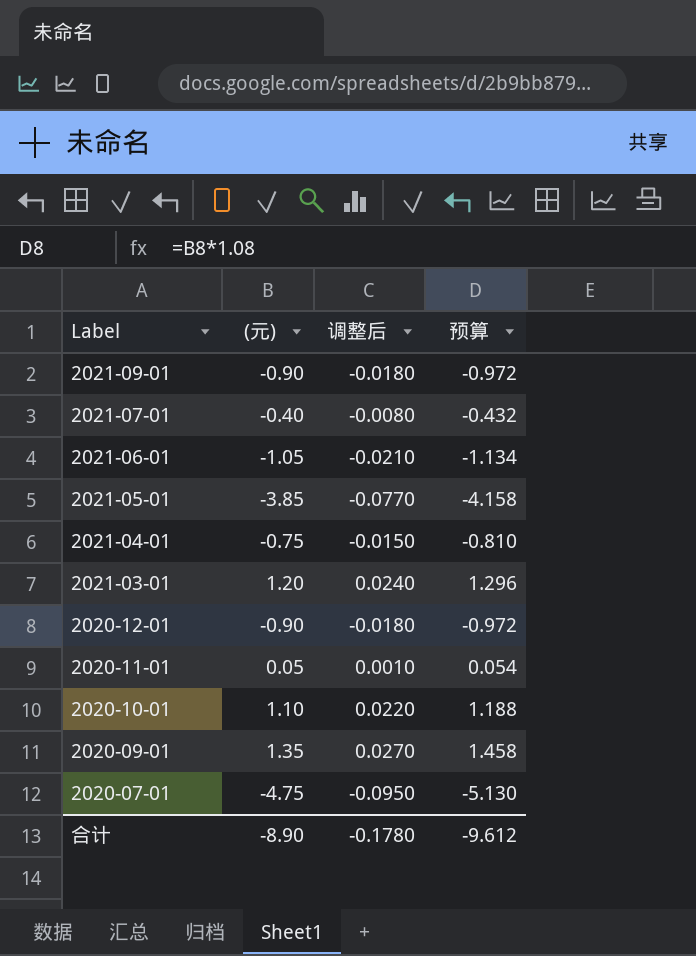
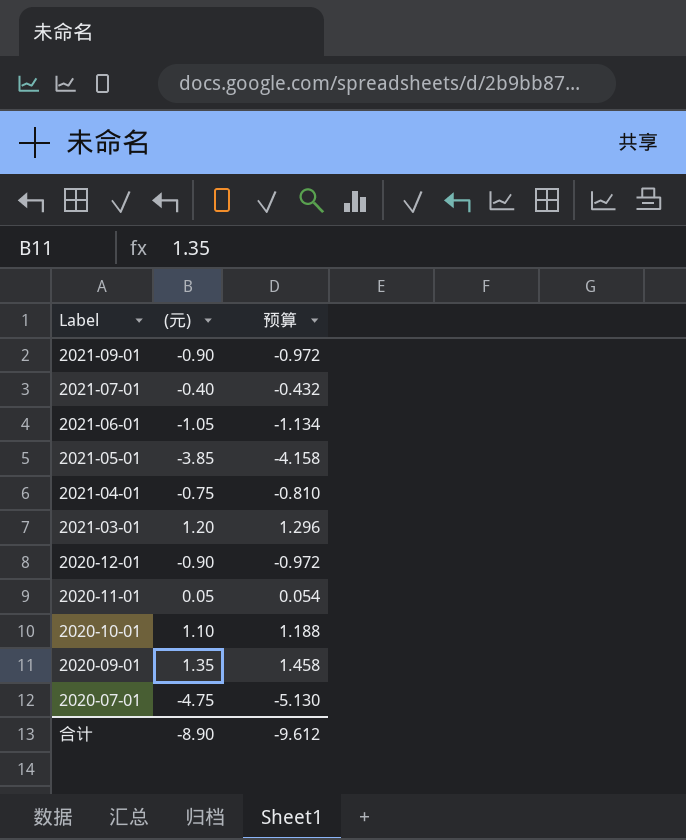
column 调整后 | formula: [(元)] * 0.02 -> none

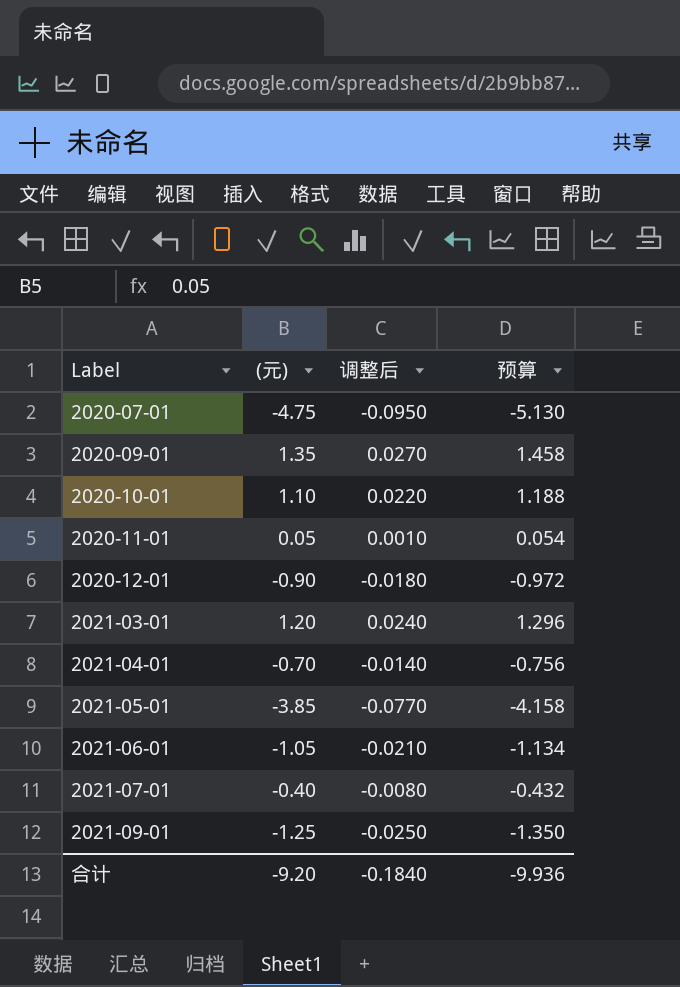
row order: Label descending -> Label ascending
column 调整后 | formula: none -> [(元)] * 0.02
2021-04-01 | (元): -0.75 -> -0.70
2021-04-01 | 预算: -0.810 -> -0.756
2021-09-01 | (元): -0.90 -> -1.25
2021-09-01 | 预算: -0.972 -> -1.350
合计 | (元): -8.90 -> -9.20
合计 | 预算: -9.612 -> -9.936

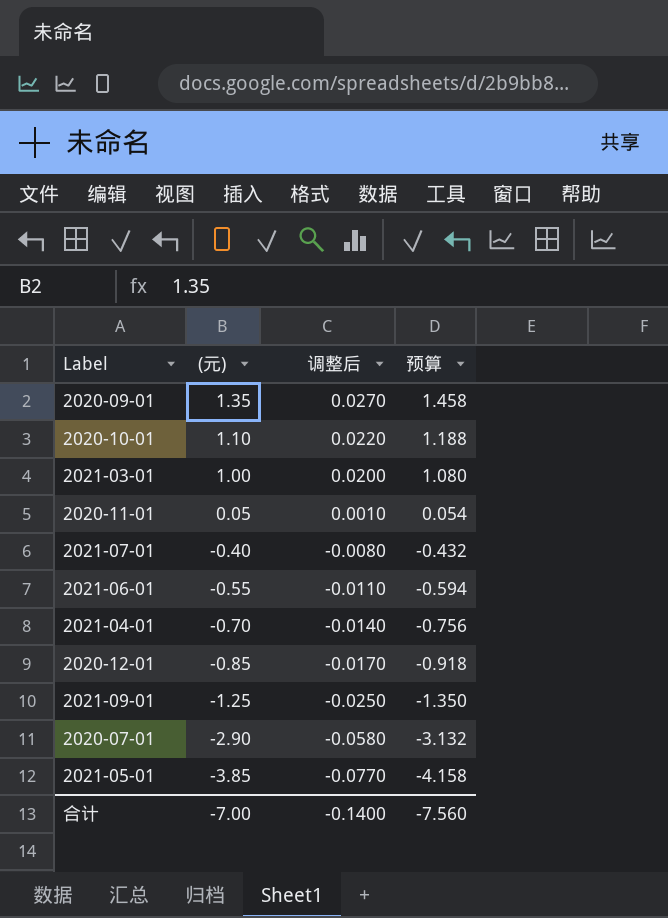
row order: Label ascending -> (元) descending
2021-03-01 | (元): 1.20 -> 1.00
2021-03-01 | 调整后: 0.0240 -> 0.0200
2021-03-01 | 预算: 1.296 -> 1.080
2021-06-01 | (元): -1.05 -> -0.55
2021-06-01 | 调整后: -0.0210 -> -0.0110
2021-06-01 | 预算: -1.134 -> -0.594
2020-12-01 | (元): -0.90 -> -0.85
2020-12-01 | 调整后: -0.0180 -> -0.0170
2020-12-01 | 预算: -0.972 -> -0.918
2020-07-01 | (元): -4.75 -> -2.90
2020-07-01 | 调整后: -0.0950 -> -0.0580
2020-07-01 | 预算: -5.130 -> -3.132
合计 | (元): -9.20 -> -7.00
合计 | 调整后: -0.1840 -> -0.1400
合计 | 预算: -9.936 -> -7.560

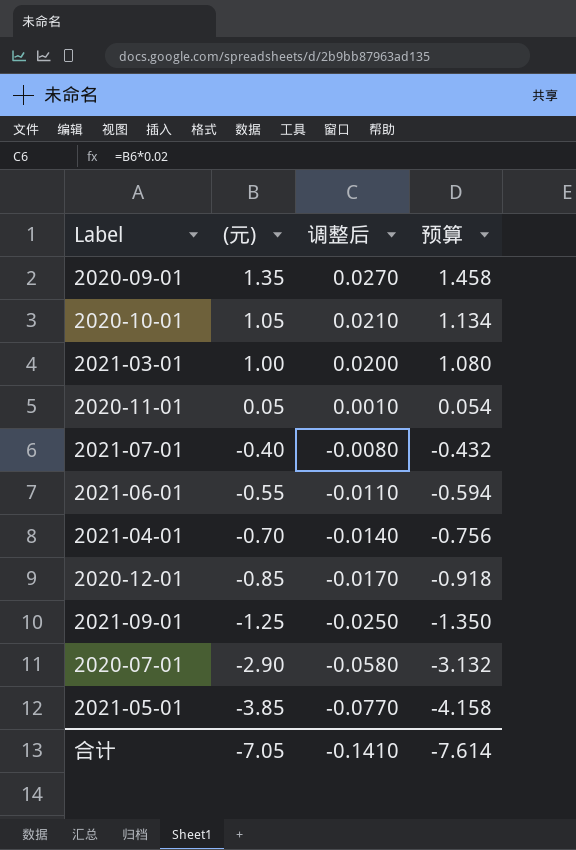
2020-10-01 | (元): 1.10 -> 1.05
2020-10-01 | 调整后: 0.0220 -> 0.0210
2020-10-01 | 预算: 1.188 -> 1.134
合计 | (元): -7.00 -> -7.05
合计 | 调整后: -0.1400 -> -0.1410
合计 | 预算: -7.560 -> -7.614

